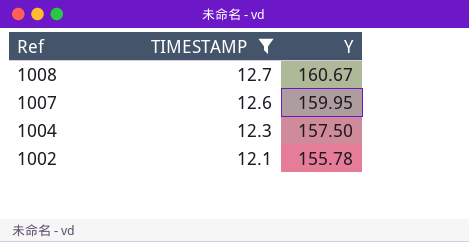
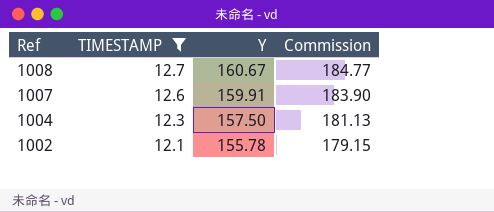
column Commission | formula: none -> [Y] * 1.15
1007 | Y: 159.95 -> 159.91

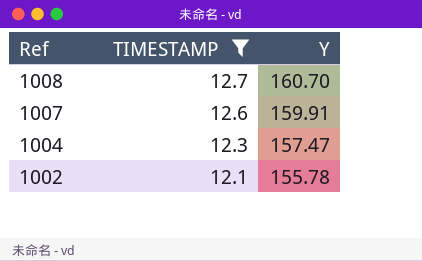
column Commission | formula: [Y] * 1.15 -> none
1008 | Y: 160.67 -> 160.70
1004 | Y: 157.50 -> 157.47

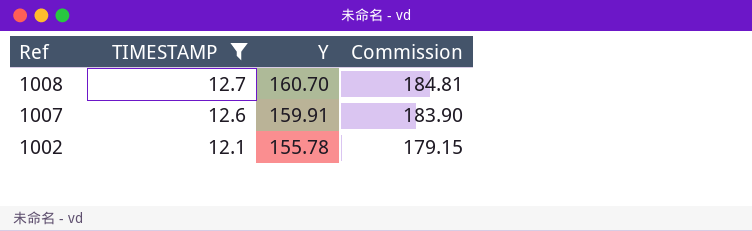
column Commission | formula: none -> [Y] * 1.15
row 1004: 12.3 | 157.47 -> none

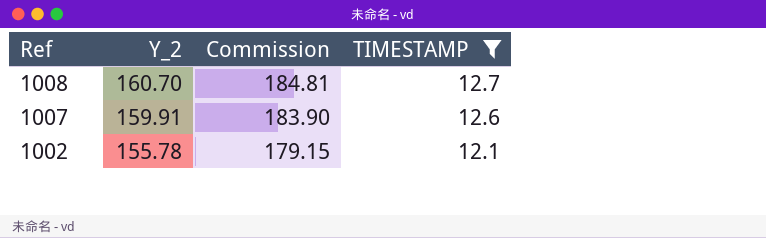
column name: Y -> Y_2
column TIMESTAMP | position: 2 -> 4

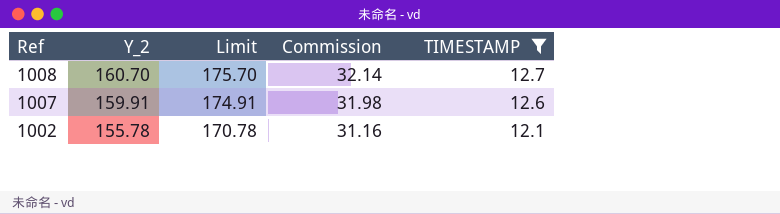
column Limit | formula: none -> [Y_2] + 15
column Commission | formula: [Y_2] * 1.15 -> [Y_2] * 0.2

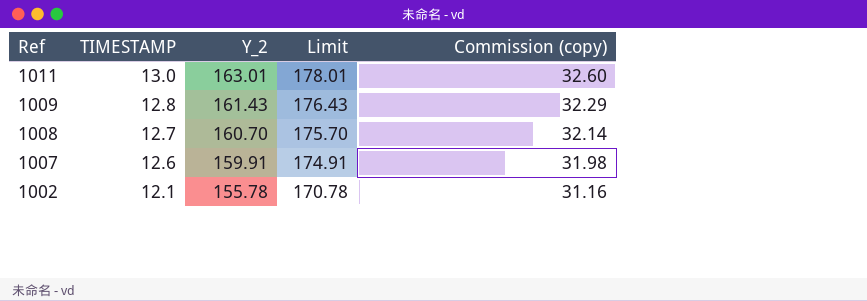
filter: TIMESTAMP <= 12.7 -> none
column TIMESTAMP | position: 5 -> 2
column name: Commission -> Commission (copy)

